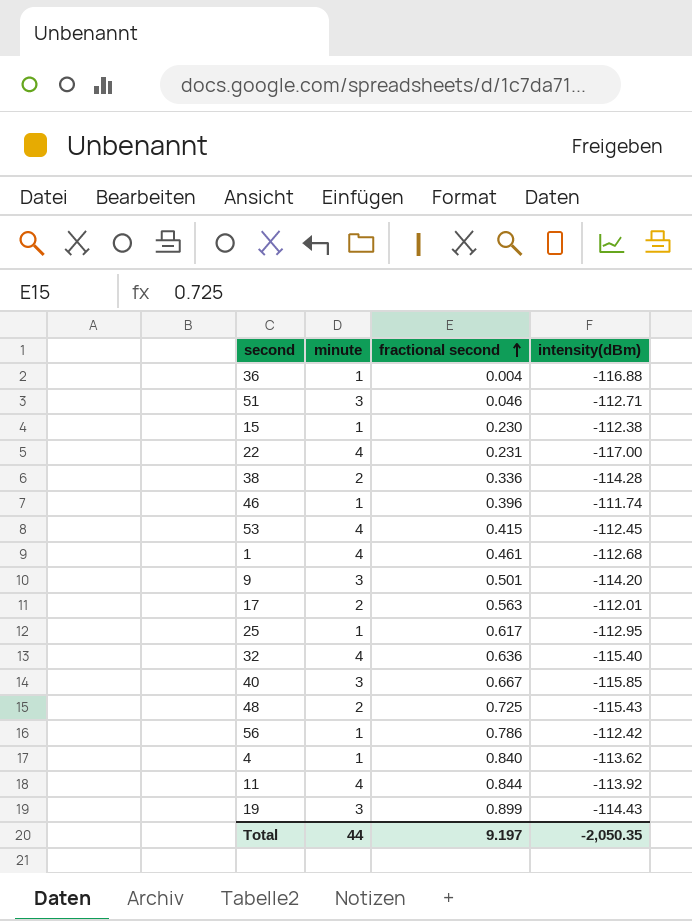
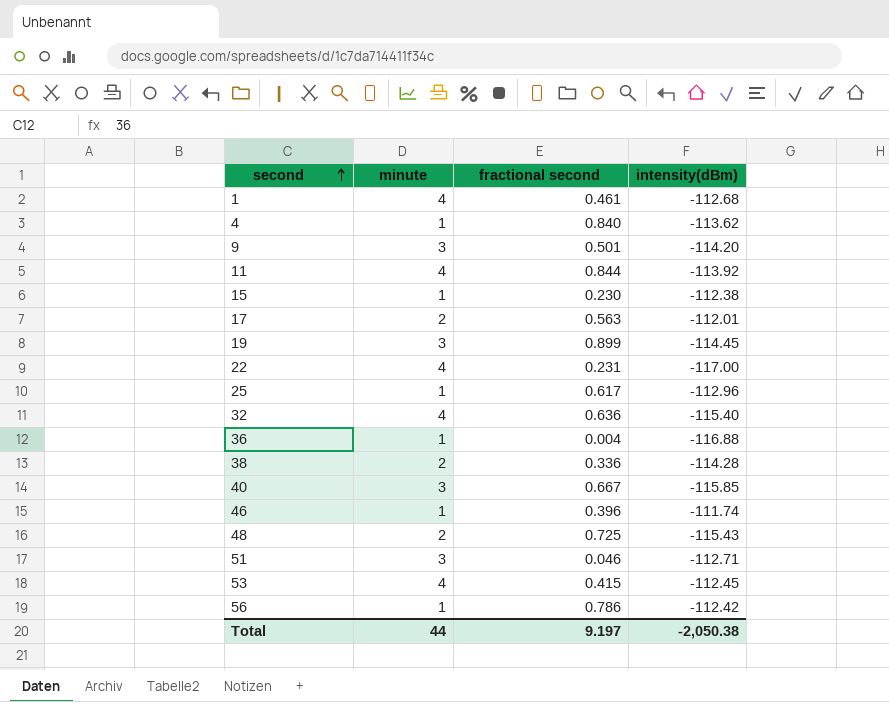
row order: fractional second ascending -> second ascending
19 | intensity(dBm): -114.43 -> -114.45
25 | intensity(dBm): -112.95 -> -112.96
Total | intensity(dBm): -2,050.35 -> -2,050.38

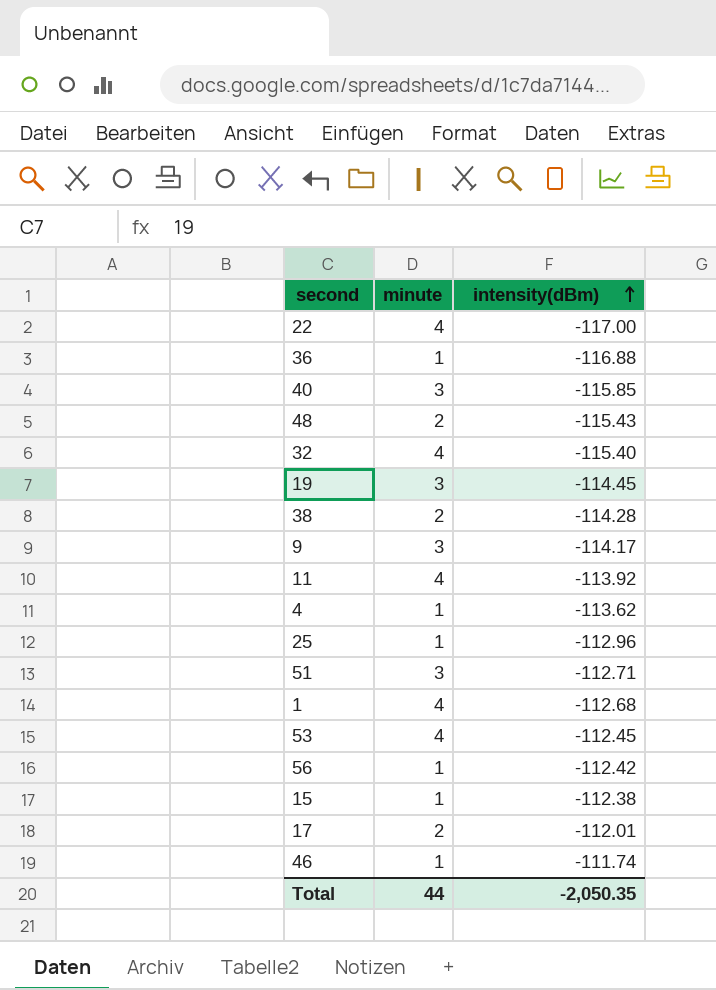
row order: second ascending -> intensity(dBm) ascending
column fractional second | position: 3 -> none
9 | intensity(dBm): -114.20 -> -114.17
Total | intensity(dBm): -2,050.38 -> -2,050.35

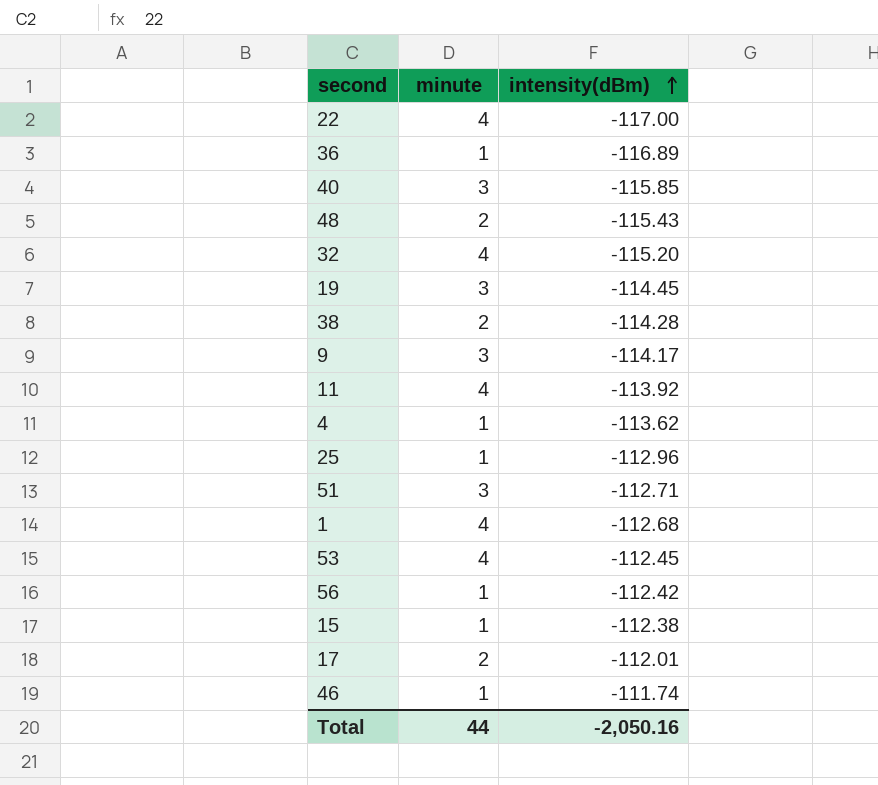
36 | intensity(dBm): -116.88 -> -116.89
32 | intensity(dBm): -115.40 -> -115.20
Total | intensity(dBm): -2,050.35 -> -2,050.16

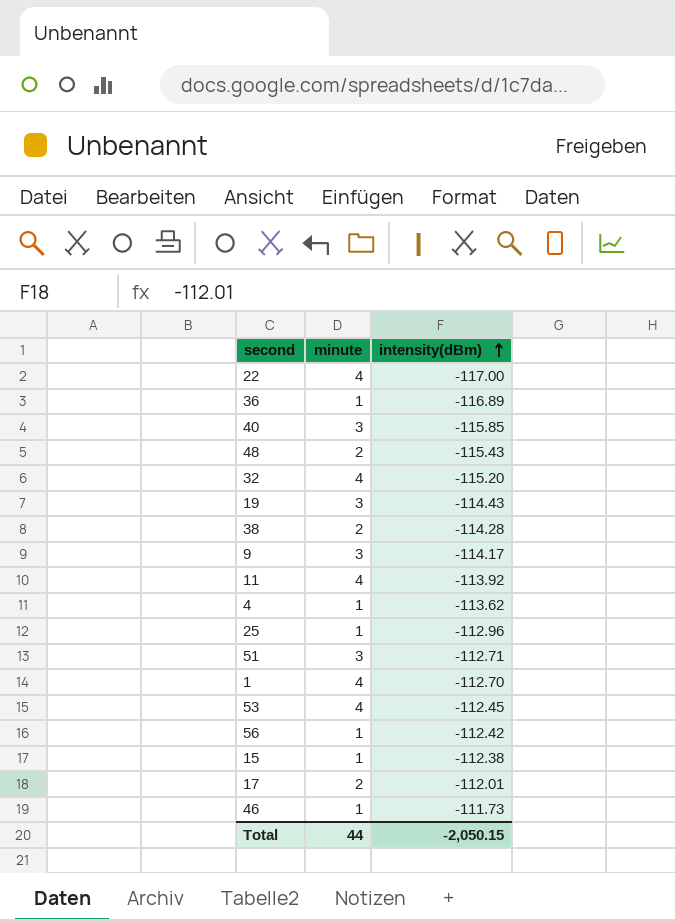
19 | intensity(dBm): -114.45 -> -114.43
1 | intensity(dBm): -112.68 -> -112.70
46 | intensity(dBm): -111.74 -> -111.73
Total | intensity(dBm): -2,050.16 -> -2,050.15

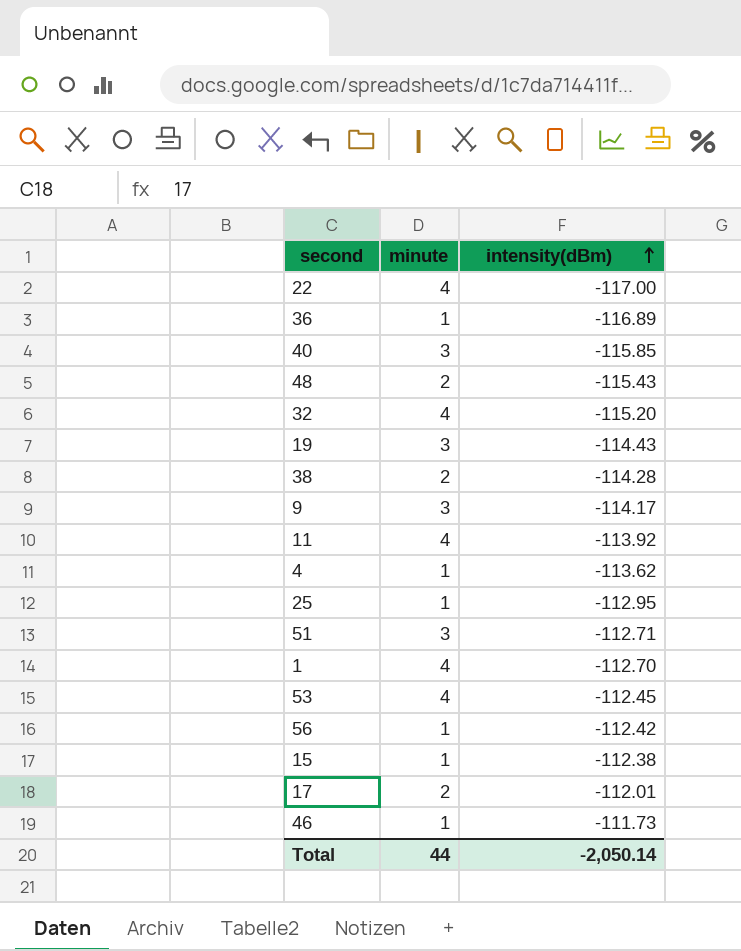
25 | intensity(dBm): -112.96 -> -112.95
Total | intensity(dBm): -2,050.15 -> -2,050.14

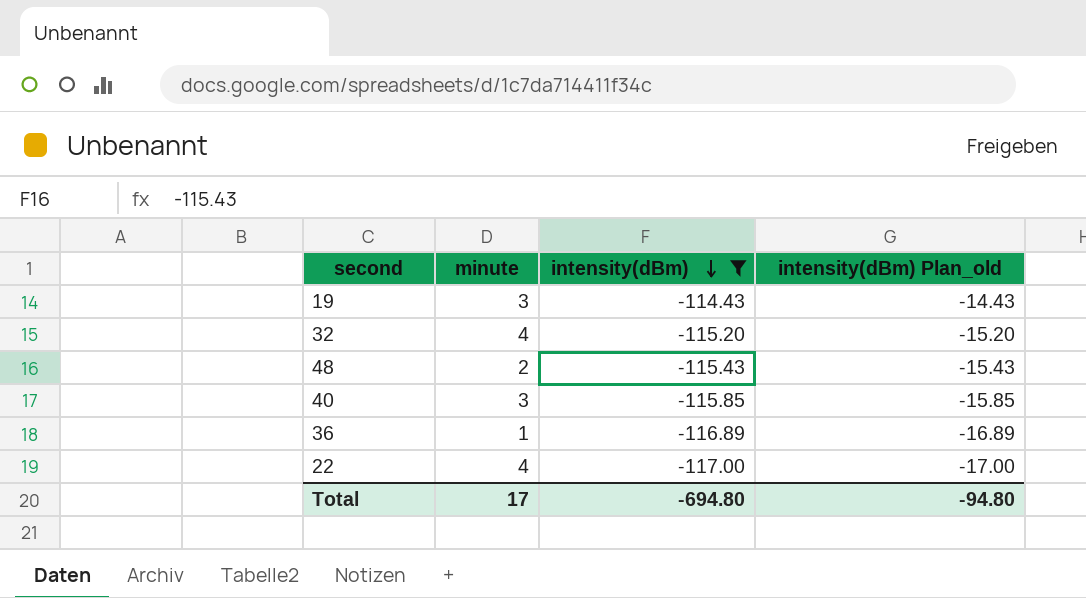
filter: none -> intensity(dBm) <= -114.43
row order: intensity(dBm) ascending -> intensity(dBm) descending
column intensity(dBm) Plan_old | formula: none -> [intensity(dBm)] + 100
Total | minute: 44 -> 17
Total | intensity(dBm): -2,050.14 -> -694.80

